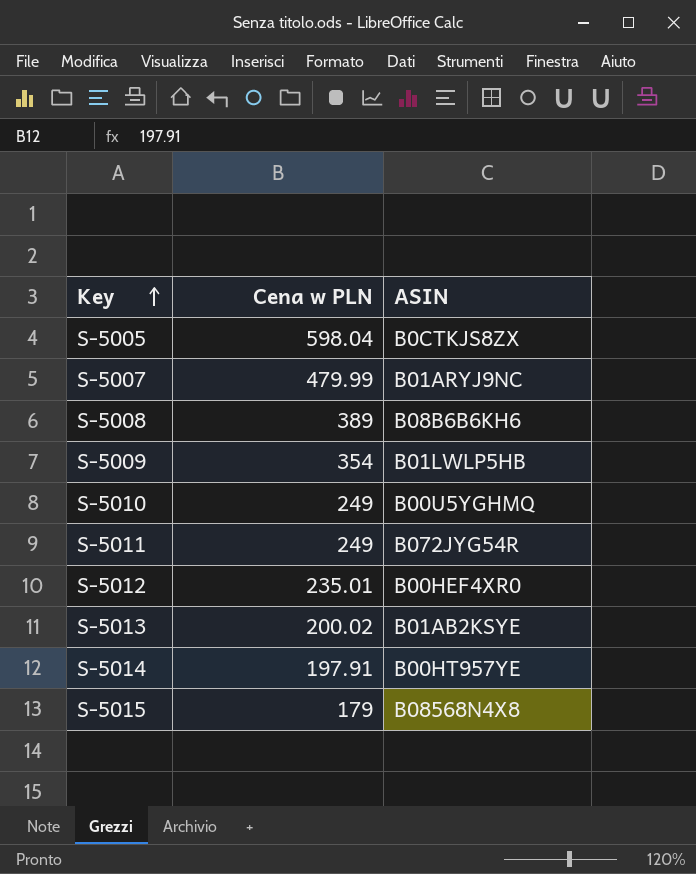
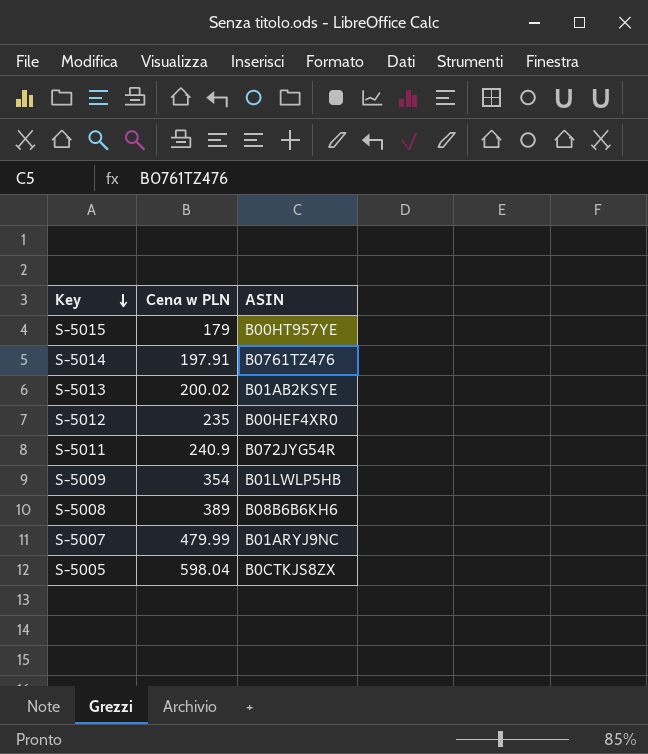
row order: Key ascending -> Key descending
row S-5010: 249 | B00U5YGHMQ -> none
S-5015 | ASIN: B08568N4X8 -> B00HT957YE
S-5014 | ASIN: B00HT957YE -> B0761TZ476
S-5012 | Cena w PLN: 235.01 -> 235
S-5011 | Cena w PLN: 249 -> 240.9

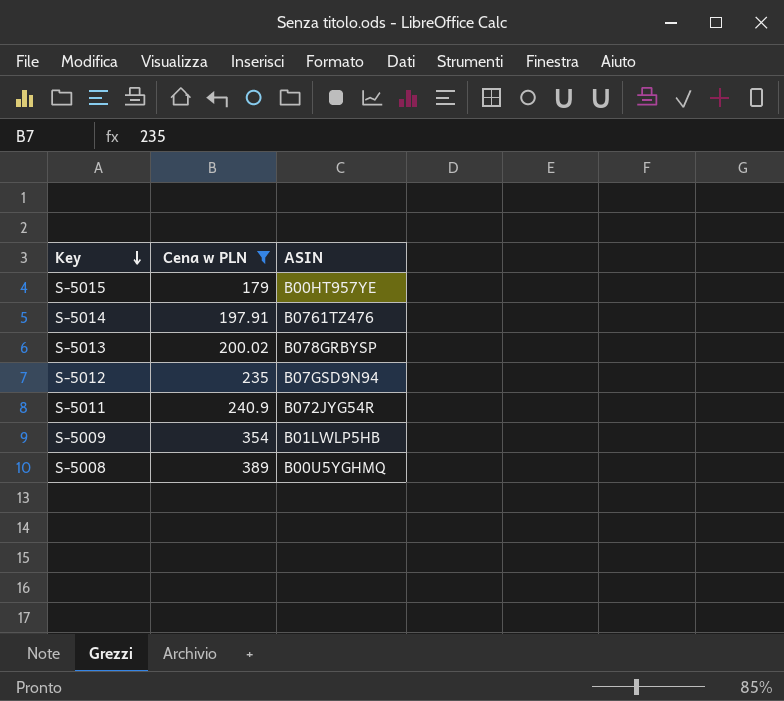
filter: none -> Cena w PLN <= 389
S-5013 | ASIN: B01AB2KSYE -> B078GRBYSP
S-5012 | ASIN: B00HEF4XR0 -> B07GSD9N94
S-5008 | ASIN: B08B6B6KH6 -> B00U5YGHMQ

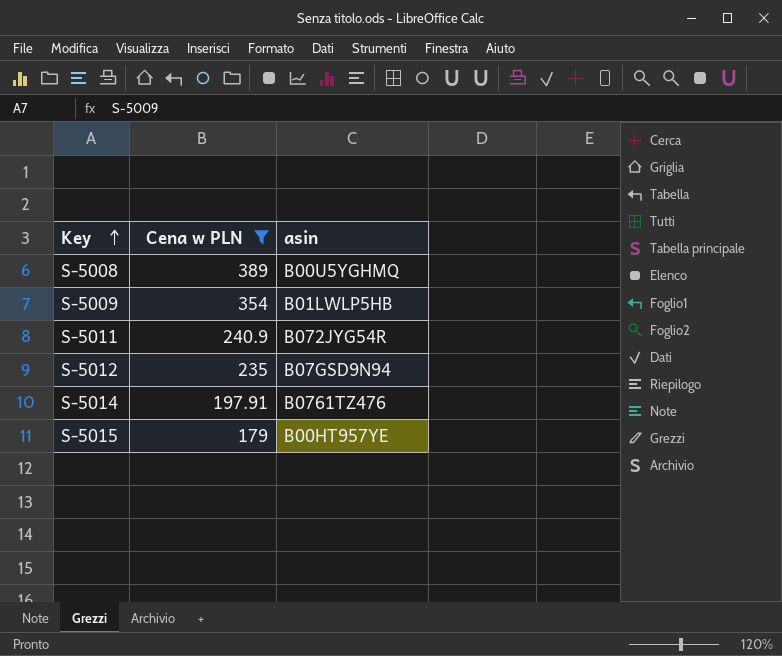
row order: Key descending -> Key ascending
column name: ASIN -> asin
row S-5013: 200.02 | B078GRBYSP -> none

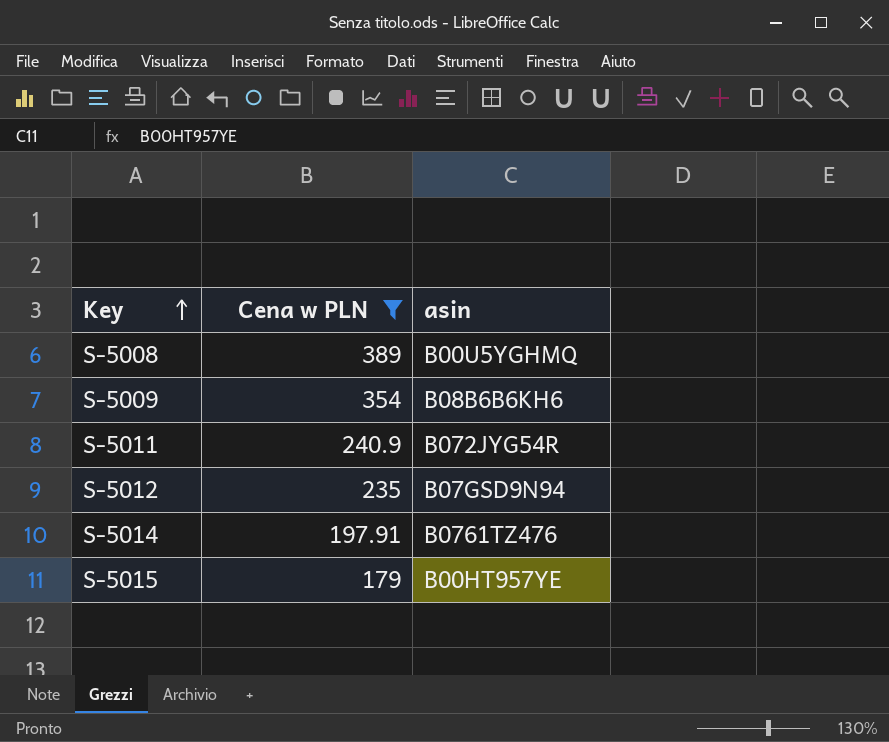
S-5009 | asin: B01LWLP5HB -> B08B6B6KH6

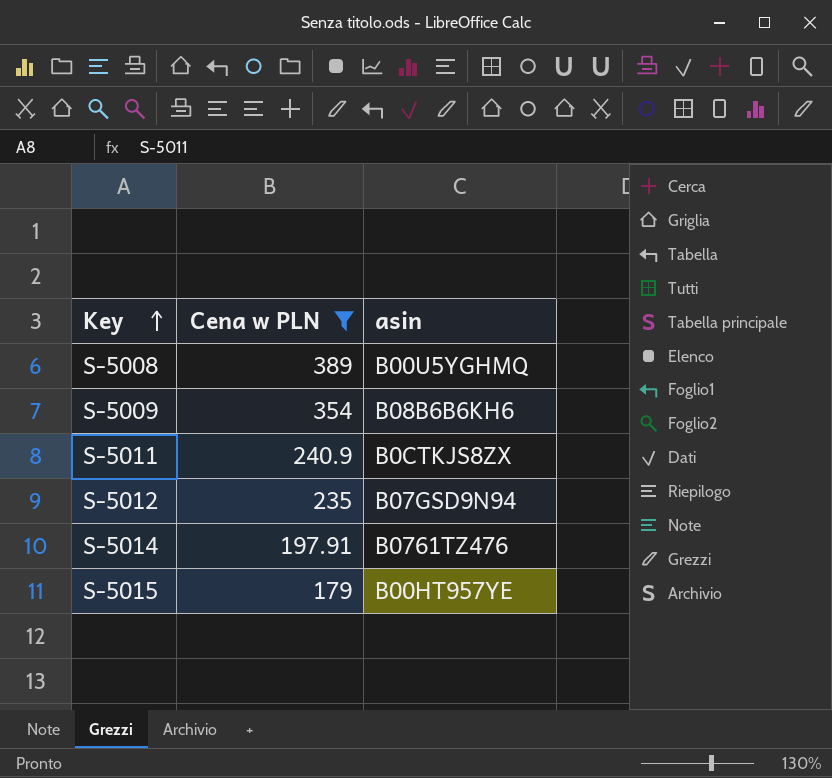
S-5011 | asin: B072JYG54R -> B0CTKJS8ZX

